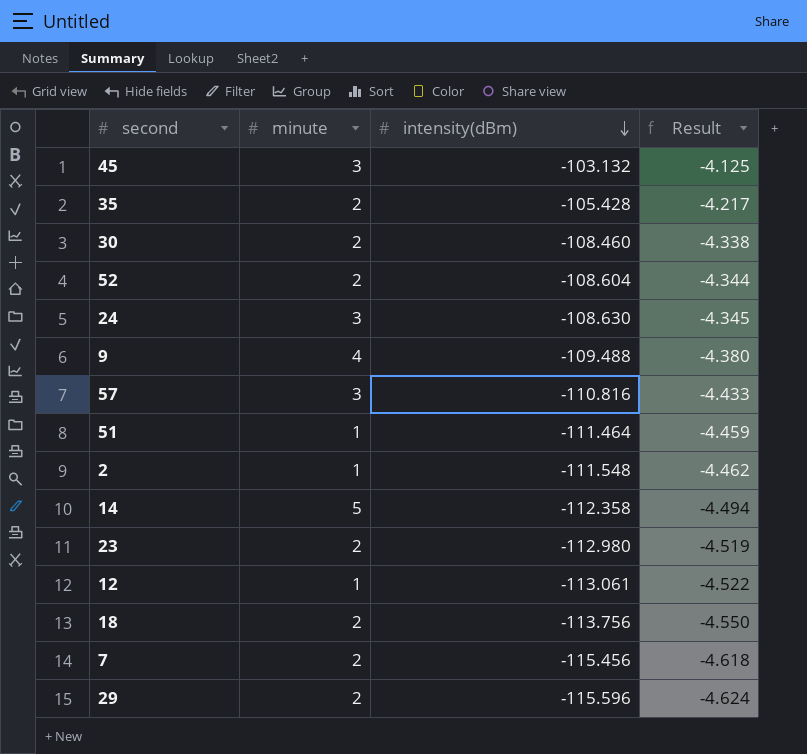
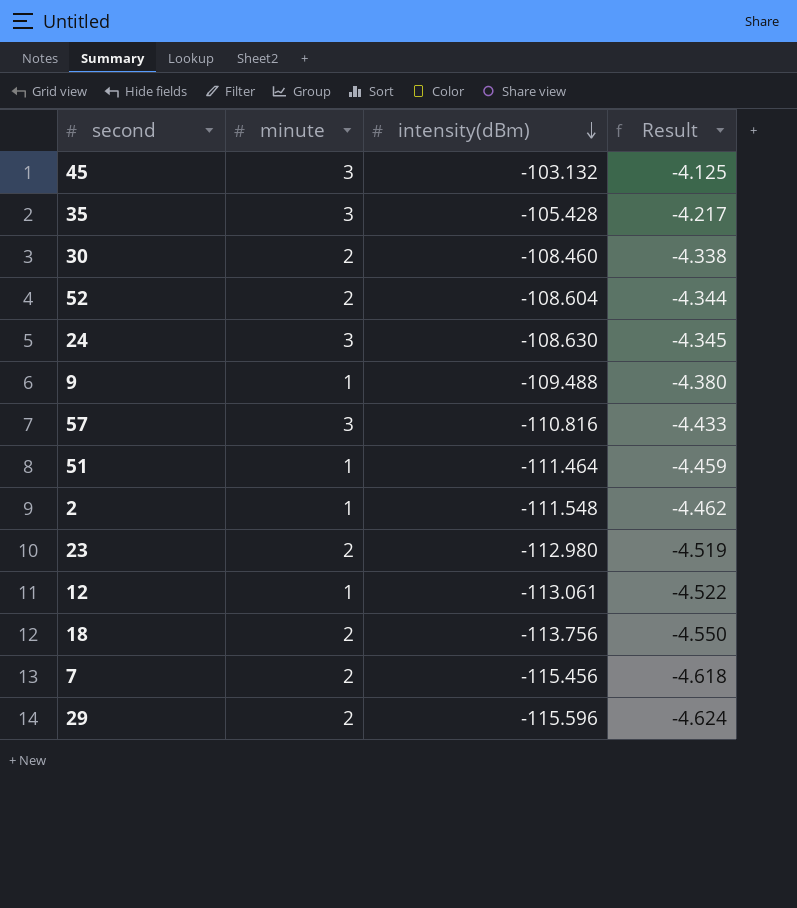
row 14: 5 | -112.358 | -4.494 -> none
35 | minute: 2 -> 3
9 | minute: 4 -> 1

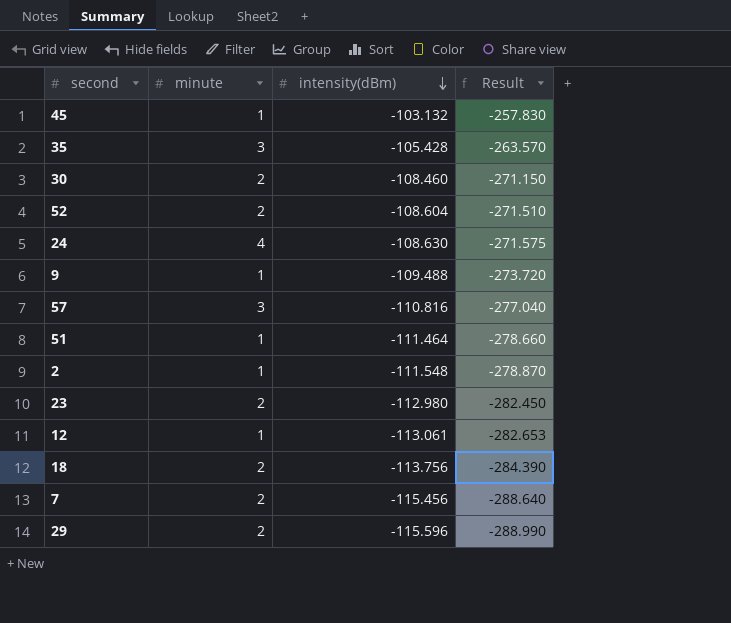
column Result | formula: [intensity(dBm)] * 0.04 -> [intensity(dBm)] * 2.5
45 | minute: 3 -> 1
24 | minute: 3 -> 4

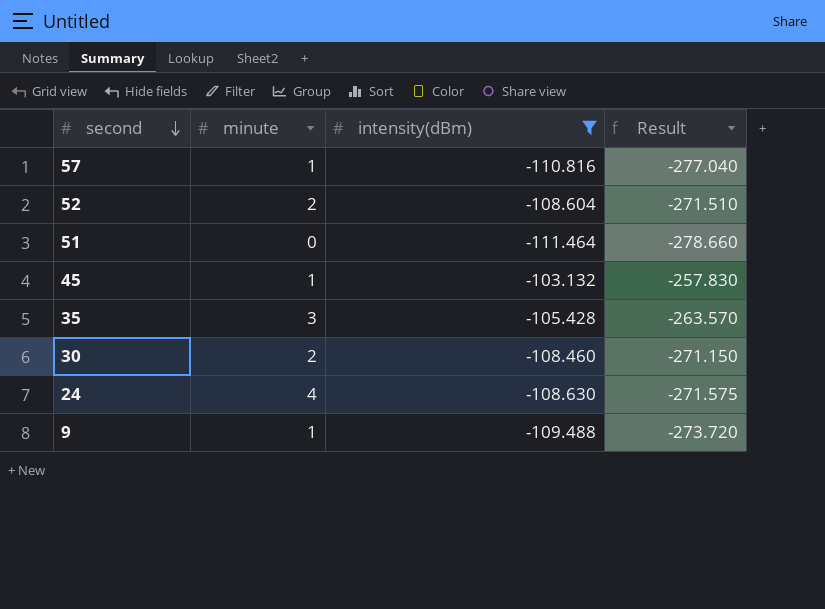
filter: none -> intensity(dBm) >= -111.464
row order: intensity(dBm) descending -> second descending
57 | minute: 3 -> 1
51 | minute: 1 -> 0

